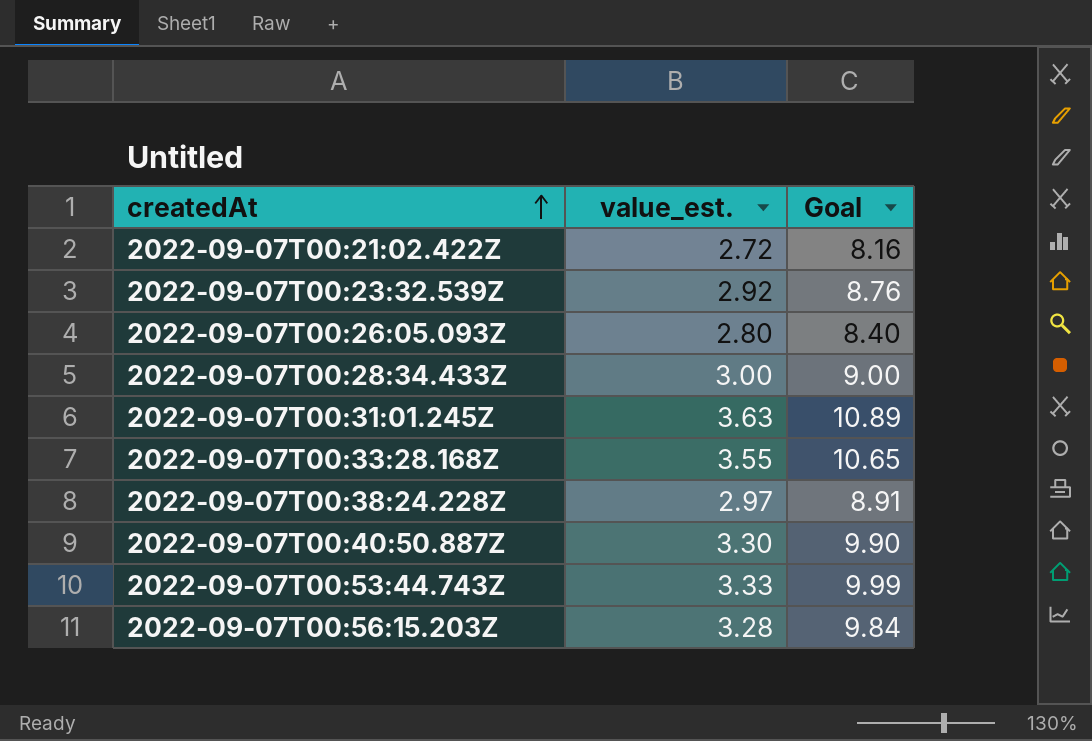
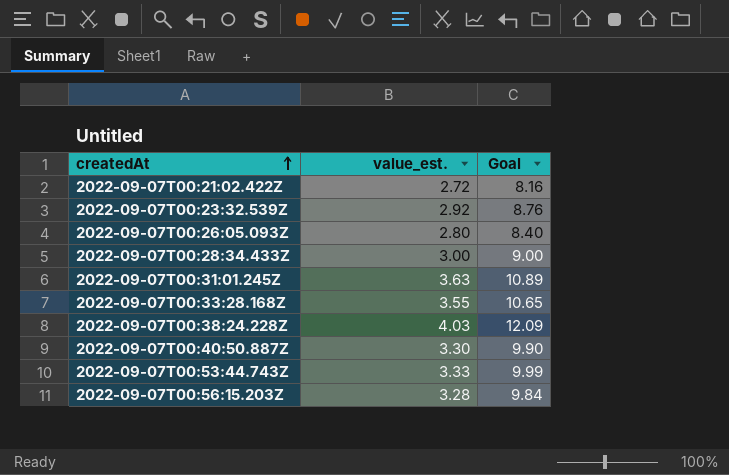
2022-09-07T00:38:24.228Z | value_est.: 2.97 -> 4.03
2022-09-07T00:38:24.228Z | Goal: 8.91 -> 12.09

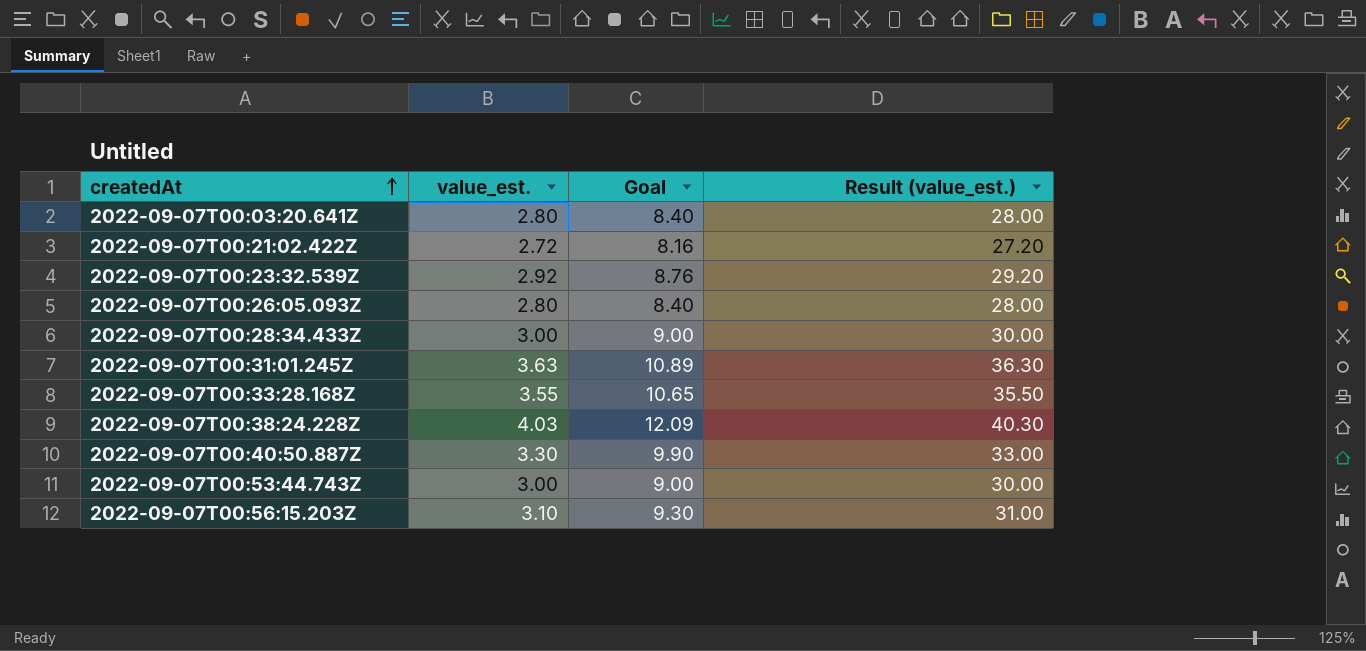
column Result (value_est.) | formula: none -> [value_est.] * 10
row 2022-09-07T00:03:20.641Z: none -> 2.80 | 8.40 | 28.00
2022-09-07T00:53:44.743Z | value_est.: 3.33 -> 3.00
2022-09-07T00:53:44.743Z | Goal: 9.99 -> 9.00
2022-09-07T00:56:15.203Z | value_est.: 3.28 -> 3.10
2022-09-07T00:56:15.203Z | Goal: 9.84 -> 9.30

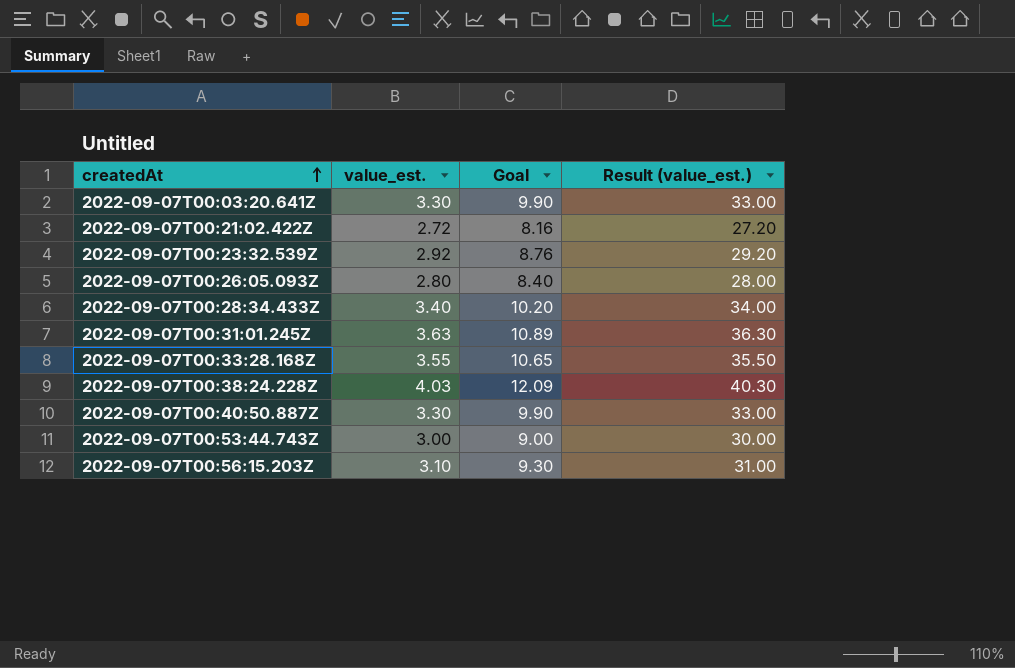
2022-09-07T00:03:20.641Z | value_est.: 2.80 -> 3.30
2022-09-07T00:03:20.641Z | Goal: 8.40 -> 9.90
2022-09-07T00:03:20.641Z | Result (value_est.): 28.00 -> 33.00
2022-09-07T00:28:34.433Z | value_est.: 3.00 -> 3.40
2022-09-07T00:28:34.433Z | Goal: 9.00 -> 10.20
2022-09-07T00:28:34.433Z | Result (value_est.): 30.00 -> 34.00

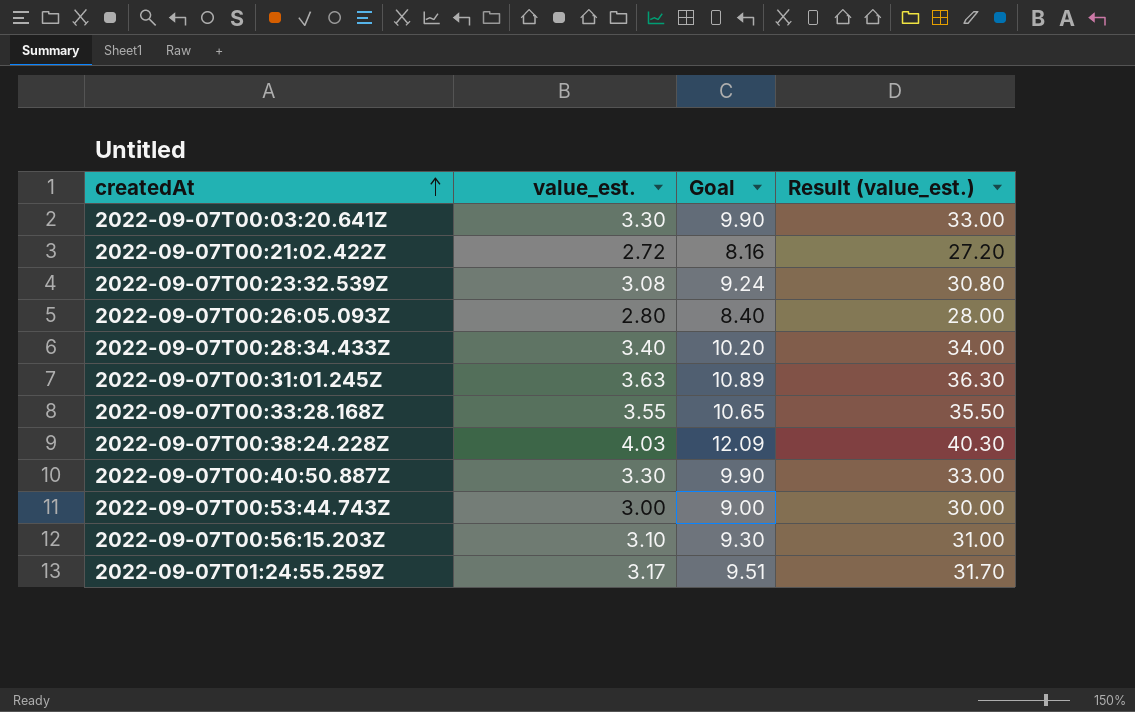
2022-09-07T00:23:32.539Z | value_est.: 2.92 -> 3.08
2022-09-07T00:23:32.539Z | Goal: 8.76 -> 9.24
2022-09-07T00:23:32.539Z | Result (value_est.): 29.20 -> 30.80
row 2022-09-07T01:24:55.259Z: none -> 3.17 | 9.51 | 31.70

